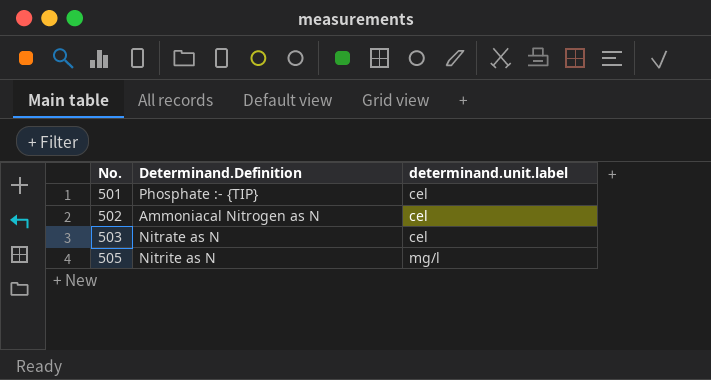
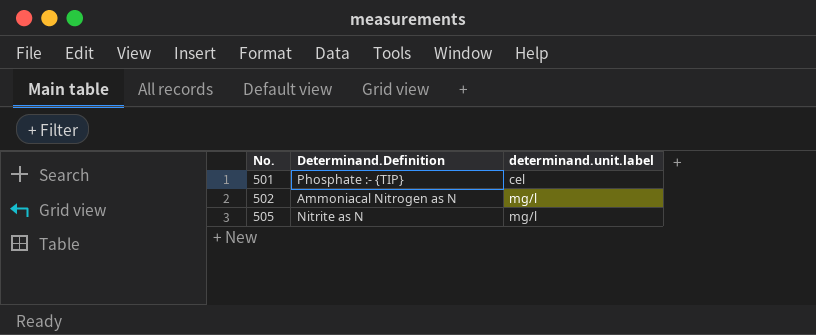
row 503: Nitrate as N | cel -> none
502 | determinand.unit.label: cel -> mg/l

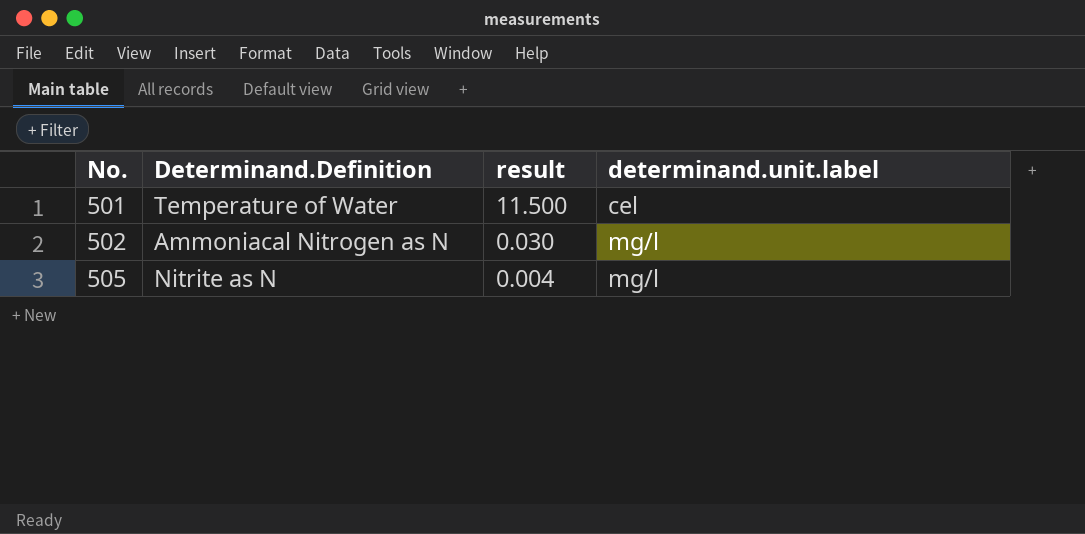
column result | position: none -> 3
501 | Determinand.Definition: Phosphate :- {TIP} -> Temperature of Water

